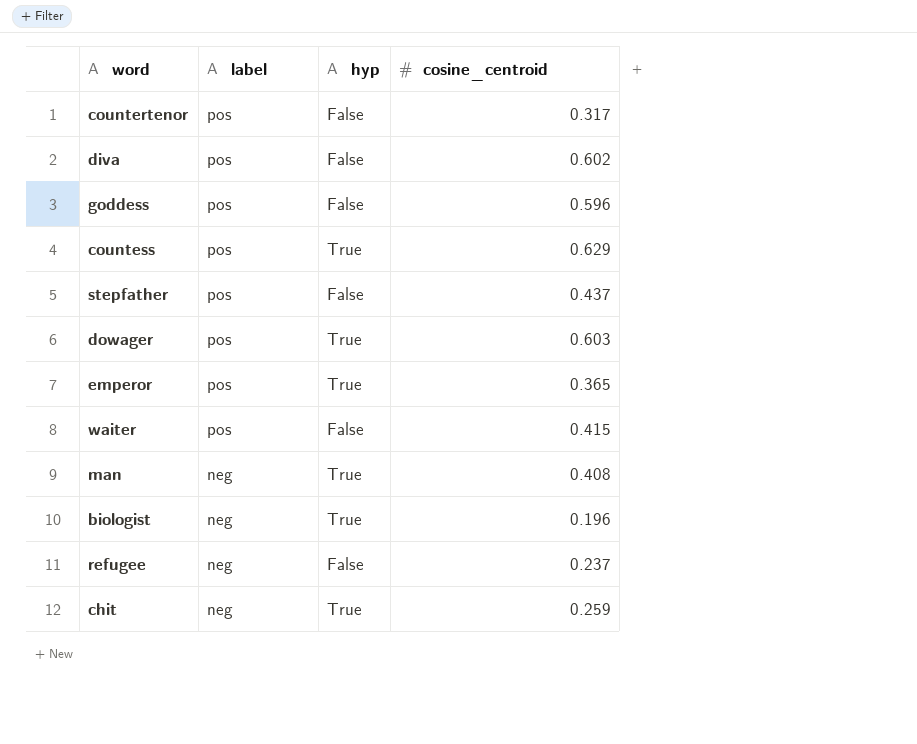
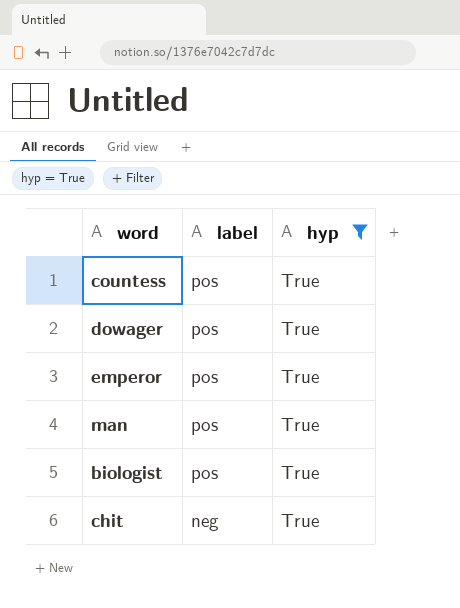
filter: none -> hyp = True
column cosine_centroid | position: 4 -> none
man | label: neg -> pos
biologist | label: neg -> pos

